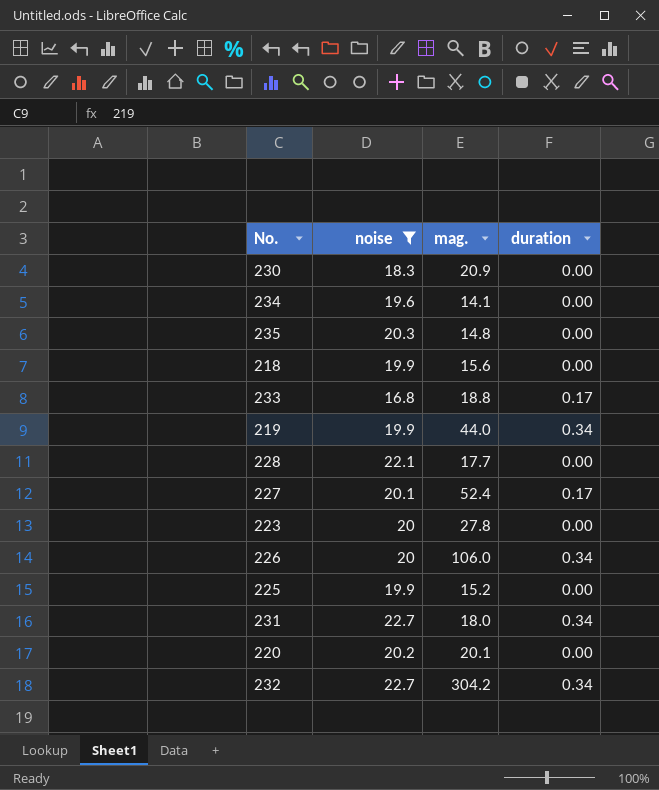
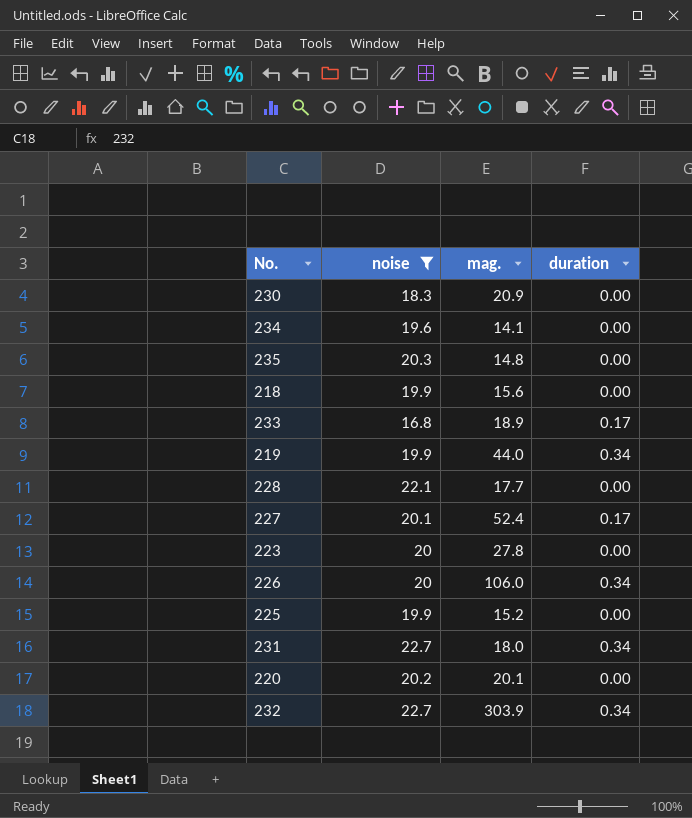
233 | mag.: 18.8 -> 18.9
232 | mag.: 304.2 -> 303.9

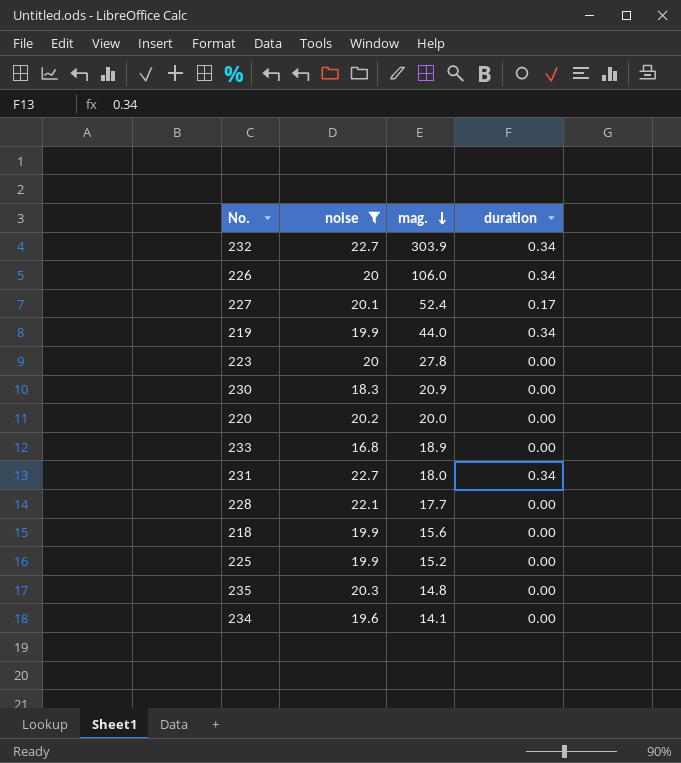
row order: none -> mag. descending
220 | mag.: 20.1 -> 20.0
233 | duration: 0.17 -> 0.00

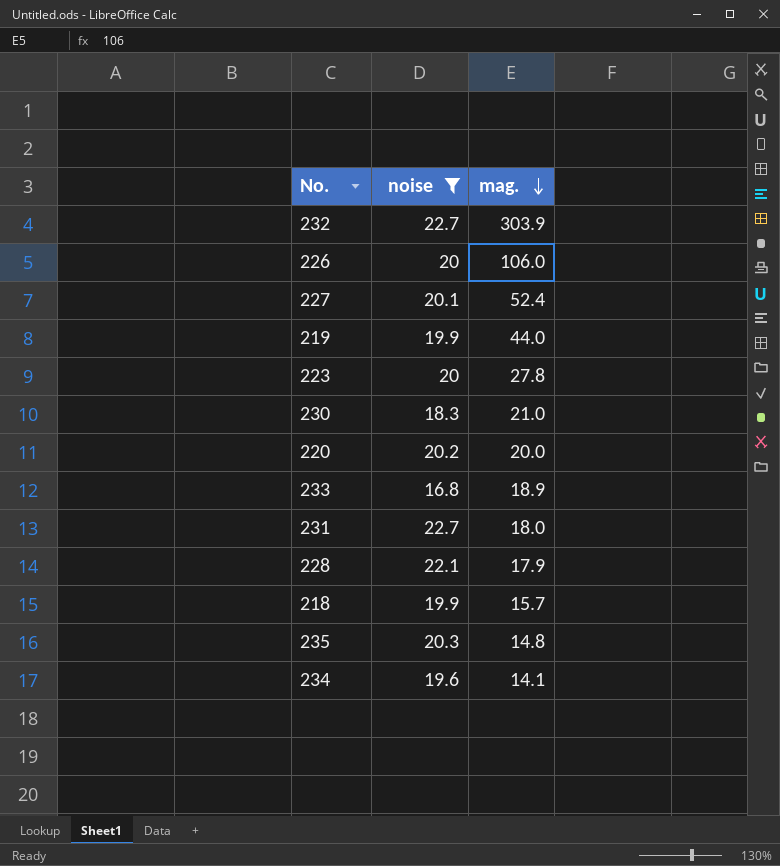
column duration | position: 4 -> none
row 225: 19.9 | 15.2 | 0.00 -> none
230 | mag.: 20.9 -> 21.0
228 | mag.: 17.7 -> 17.9
218 | mag.: 15.6 -> 15.7

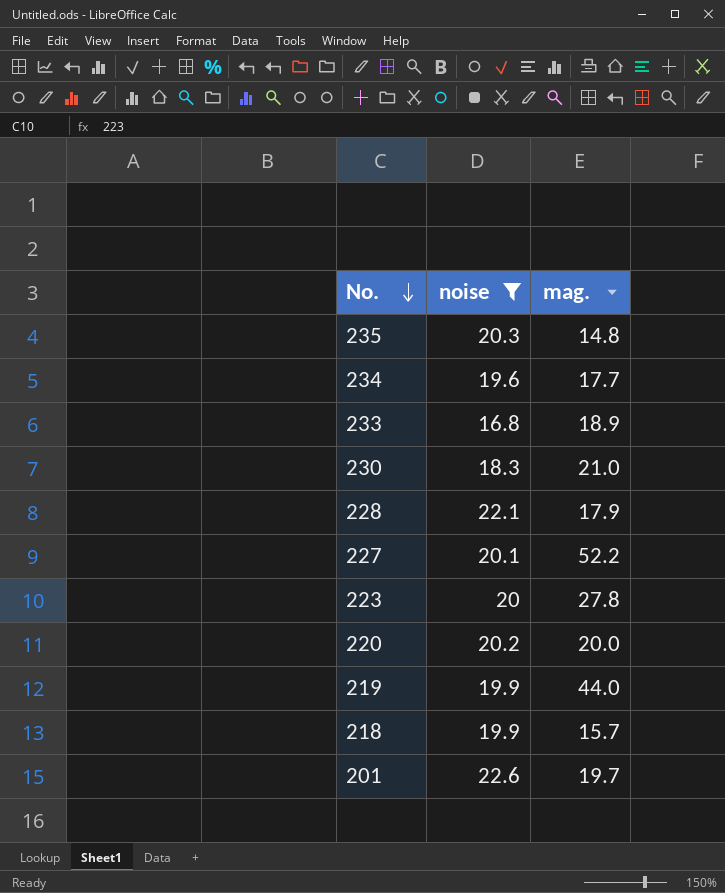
row order: mag. descending -> No. descending
row 232: 22.7 | 303.9 -> none
row 226: 20 | 106.0 -> none
row 231: 22.7 | 18.0 -> none
234 | mag.: 14.1 -> 17.7
227 | mag.: 52.4 -> 52.2
row 201: none -> 22.6 | 19.7

